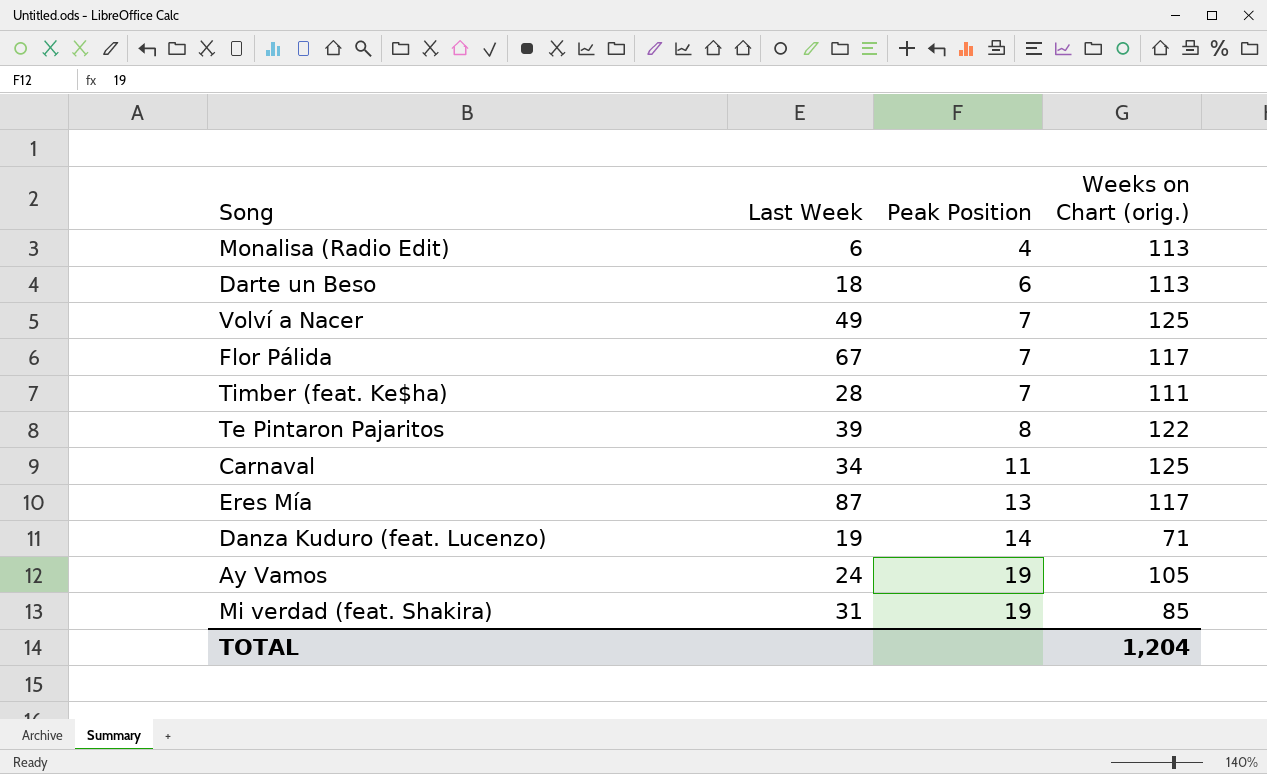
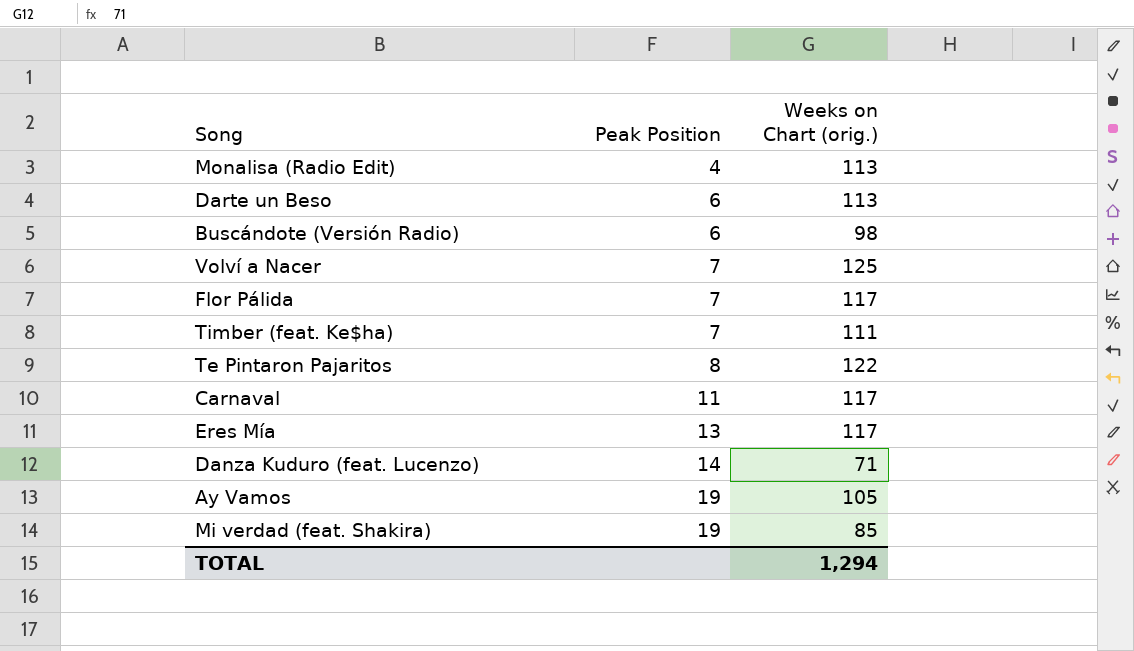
column Last Week | position: 2 -> none
row Buscándote (Versión Radio): none -> 6 | 98
Carnaval | Weeks on Chart (orig.): 125 -> 117
TOTAL | Weeks on Chart (orig.): 1,204 -> 1,294

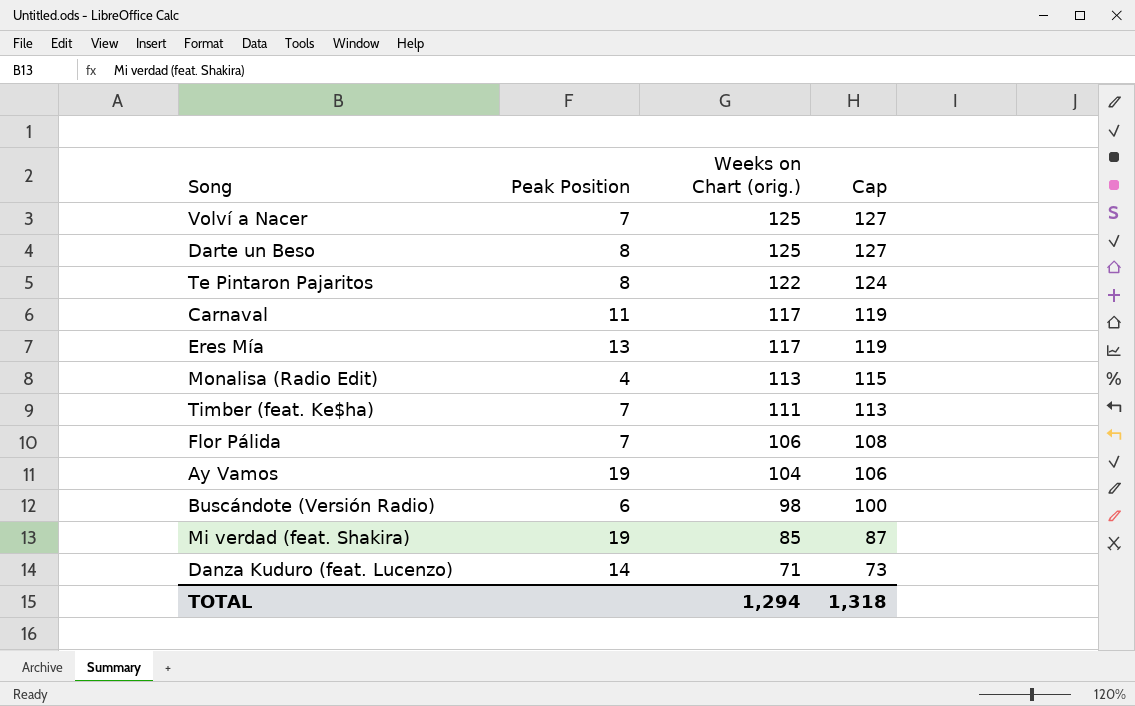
row order: Peak Position ascending -> Weeks on Chart (orig.) descending
column Cap | formula: none -> [Weeks on Chart (orig.)] + 2
Darte un Beso | Peak Position: 6 -> 8
Darte un Beso | Weeks on Chart (orig.): 113 -> 125
Flor Pálida | Weeks on Chart (orig.): 117 -> 106
Ay Vamos | Weeks on Chart (orig.): 105 -> 104

